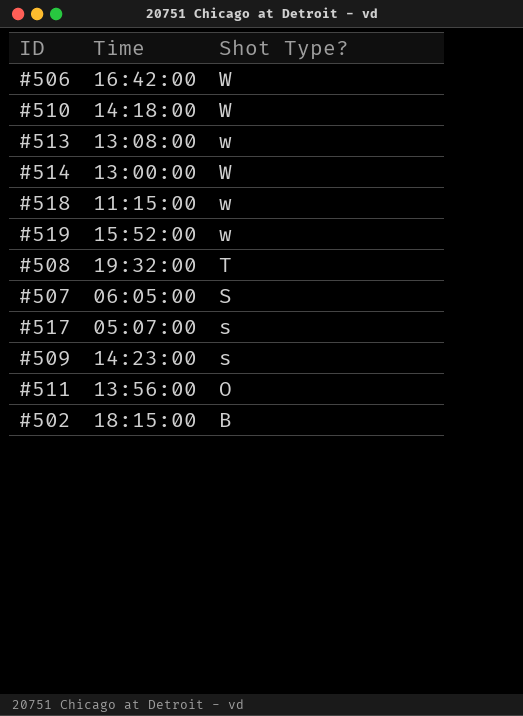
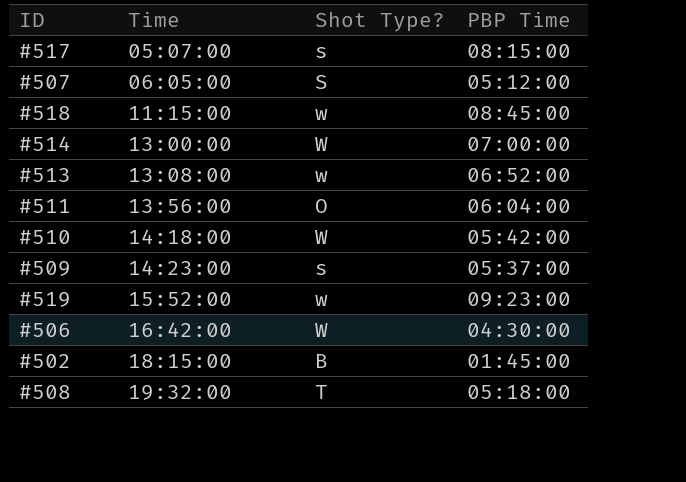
row order: Shot Type? descending -> Time ascending
column PBP Time | position: none -> 4

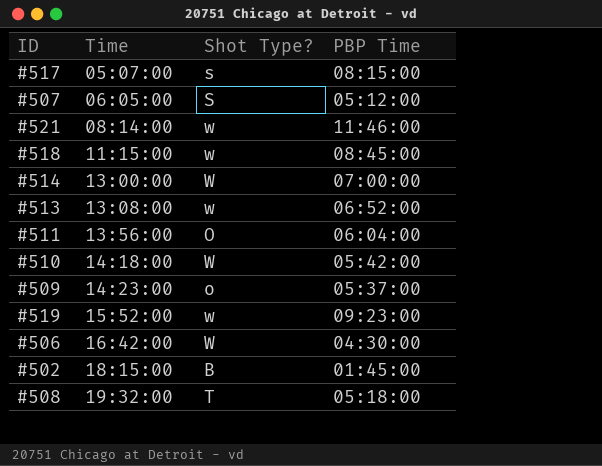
row #521: none -> 08:14:00 | w | 11:46:00
#509 | Shot Type?: s -> o

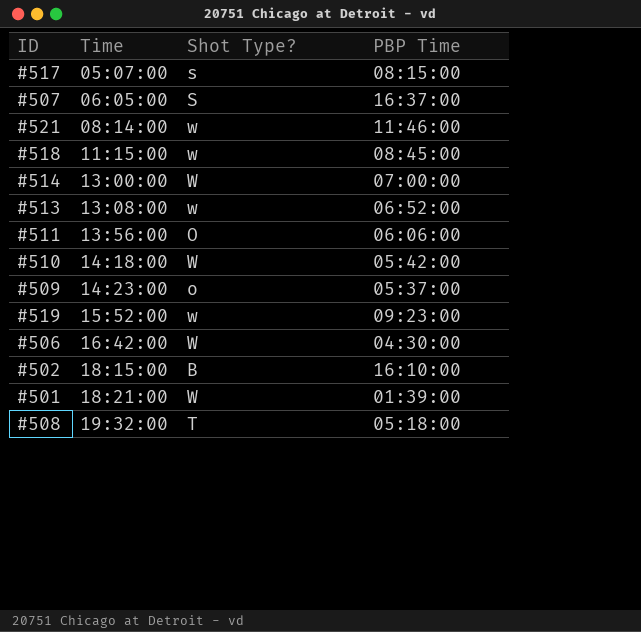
#507 | PBP Time: 05:12:00 -> 16:37:00
#511 | PBP Time: 06:04:00 -> 06:06:00
#502 | PBP Time: 01:45:00 -> 16:10:00
row #501: none -> 18:21:00 | W | 01:39:00

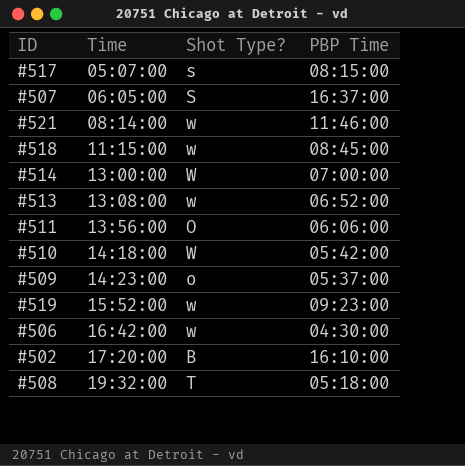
row #501: 18:21:00 | W | 01:39:00 -> none
#506 | Shot Type?: W -> w
#502 | Time: 18:15:00 -> 17:20:00

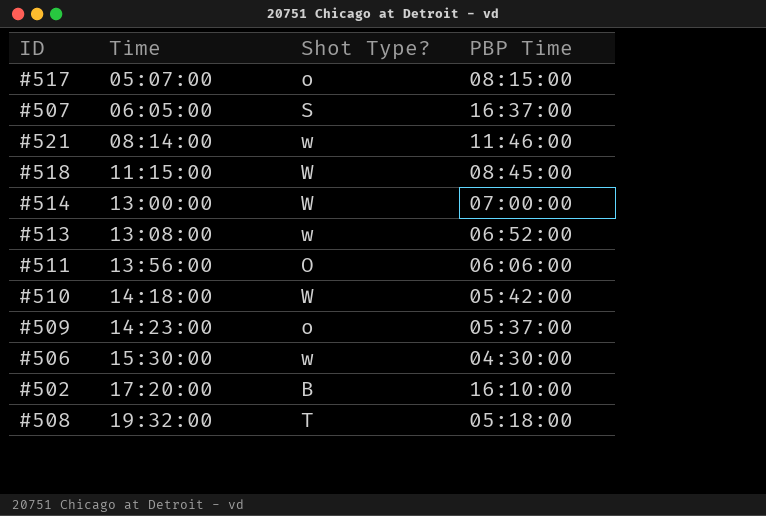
row #519: 15:52:00 | w | 09:23:00 -> none
#517 | Shot Type?: s -> o
#518 | Shot Type?: w -> W
#506 | Time: 16:42:00 -> 15:30:00

